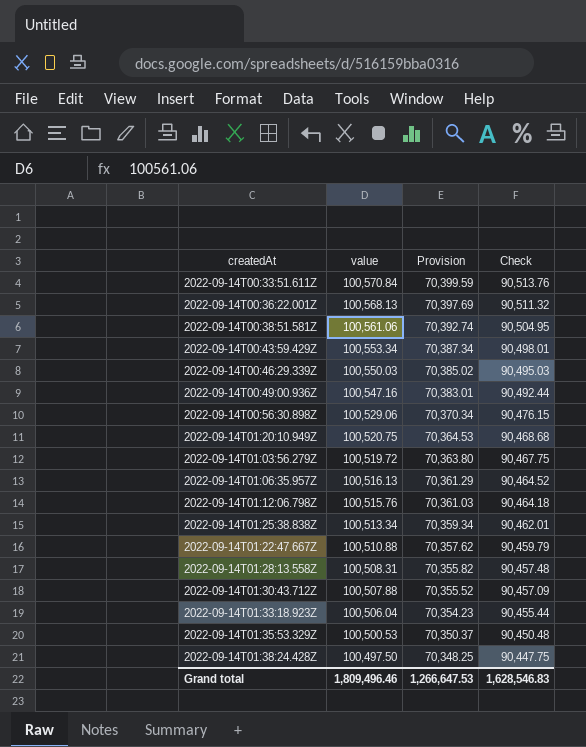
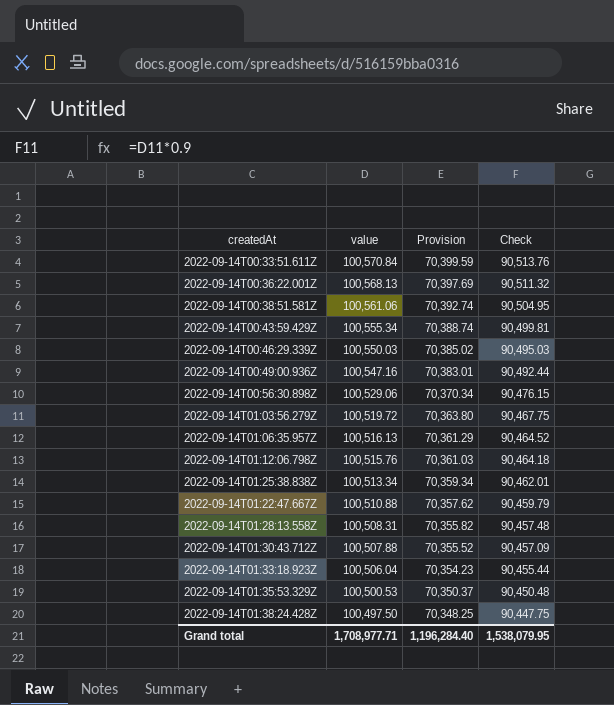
row 2022-09-14T01:20:10.949Z: 100,520.75 | 70,364.53 | 90,468.68 -> none
2022-09-14T00:43:59.429Z | value: 100,553.34 -> 100,555.34
2022-09-14T00:43:59.429Z | Provision: 70,387.34 -> 70,388.74
2022-09-14T00:43:59.429Z | Check: 90,498.01 -> 90,499.81
Grand total | value: 1,809,496.46 -> 1,708,977.71
Grand total | Provision: 1,266,647.53 -> 1,196,284.40
Grand total | Check: 1,628,546.83 -> 1,538,079.95

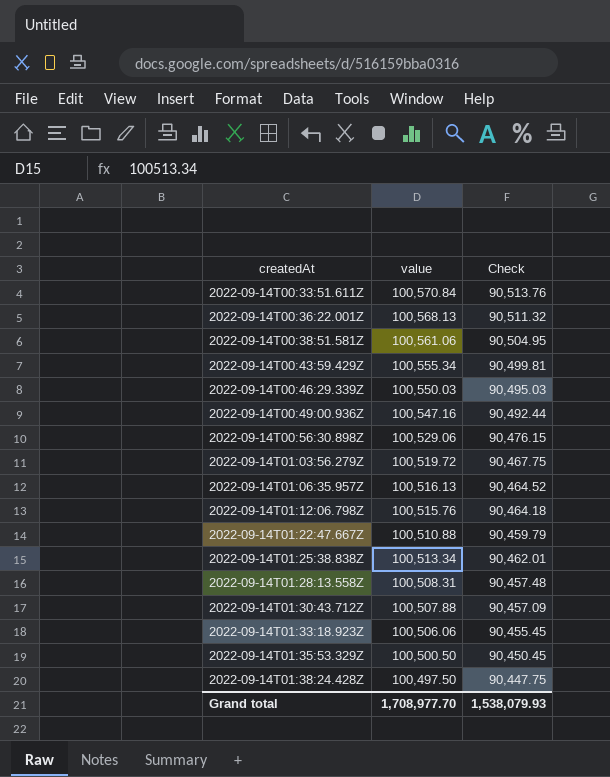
row order: value descending -> createdAt ascending
column Provision | formula: [value] * 0.7 -> none
2022-09-14T01:33:18.923Z | value: 100,506.04 -> 100,506.06
2022-09-14T01:33:18.923Z | Check: 90,455.44 -> 90,455.45
2022-09-14T01:35:53.329Z | value: 100,500.53 -> 100,500.50
2022-09-14T01:35:53.329Z | Check: 90,450.48 -> 90,450.45
Grand total | value: 1,708,977.71 -> 1,708,977.70
Grand total | Check: 1,538,079.95 -> 1,538,079.93

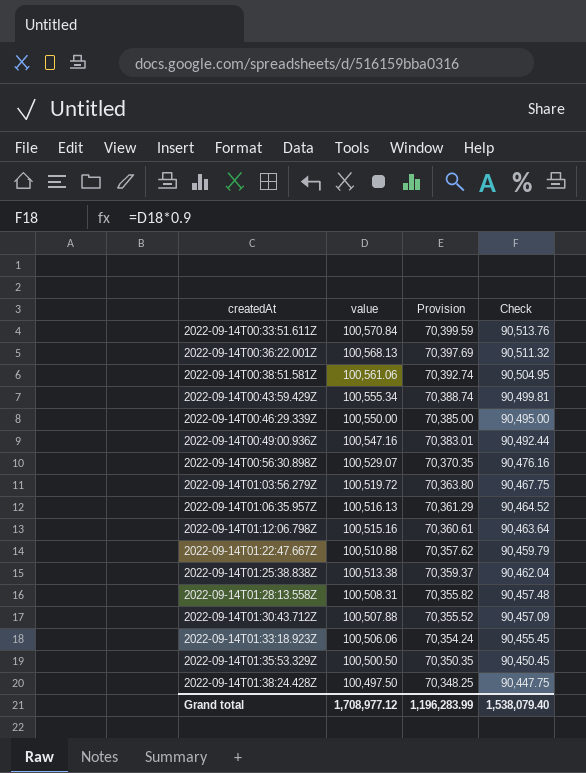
column Provision | formula: none -> [value] * 0.7
2022-09-14T00:46:29.339Z | value: 100,550.03 -> 100,550.00
2022-09-14T00:46:29.339Z | Check: 90,495.03 -> 90,495.00
2022-09-14T00:56:30.898Z | value: 100,529.06 -> 100,529.07
2022-09-14T00:56:30.898Z | Check: 90,476.15 -> 90,476.16
2022-09-14T01:12:06.798Z | value: 100,515.76 -> 100,515.16
2022-09-14T01:12:06.798Z | Check: 90,464.18 -> 90,463.64
2022-09-14T01:25:38.838Z | value: 100,513.34 -> 100,513.38
2022-09-14T01:25:38.838Z | Check: 90,462.01 -> 90,462.04
Grand total | value: 1,708,977.70 -> 1,708,977.12
Grand total | Check: 1,538,079.93 -> 1,538,079.40

